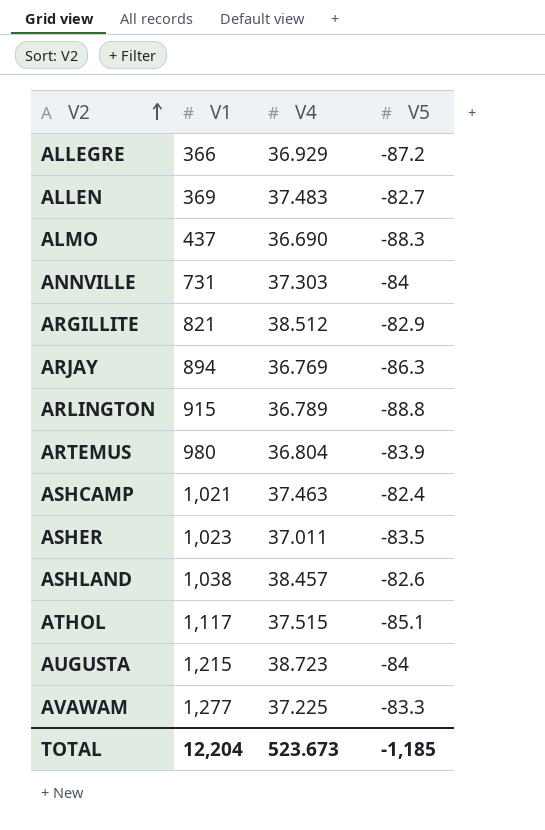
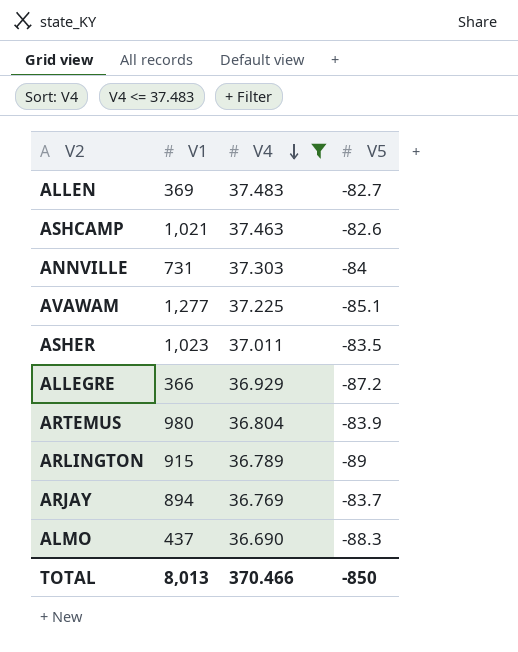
filter: none -> V4 <= 37.483
row order: V2 ascending -> V4 descending
ASHCAMP | V5: -82.4 -> -82.6
AVAWAM | V5: -83.3 -> -85.1
ARLINGTON | V5: -88.8 -> -89
ARJAY | V5: -86.3 -> -83.7
TOTAL | V1: 12,204 -> 8,013
TOTAL | V4: 523.673 -> 370.466
TOTAL | V5: -1,185 -> -850

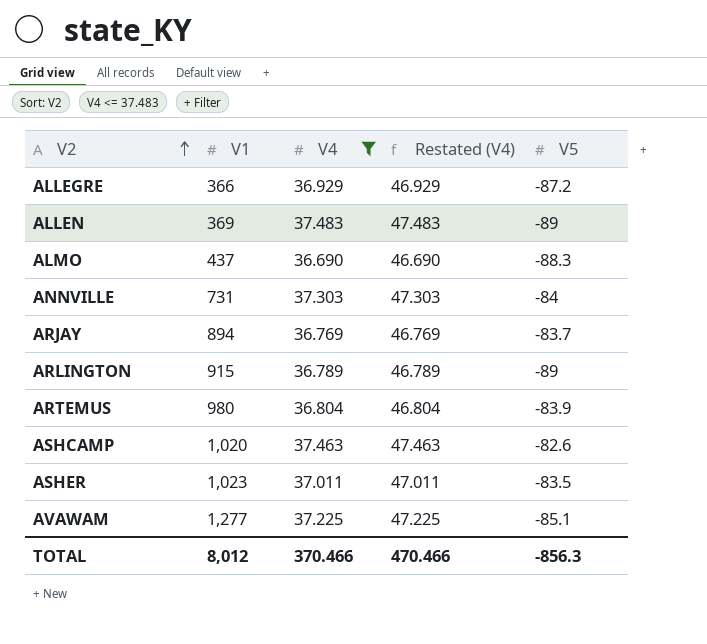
row order: V4 descending -> V2 ascending
column Restated (V4) | formula: none -> [V4] + 10
ALLEN | V5: -82.7 -> -89
ASHCAMP | V1: 1,021 -> 1,020
TOTAL | V1: 8,013 -> 8,012
TOTAL | V5: -850 -> -856.3

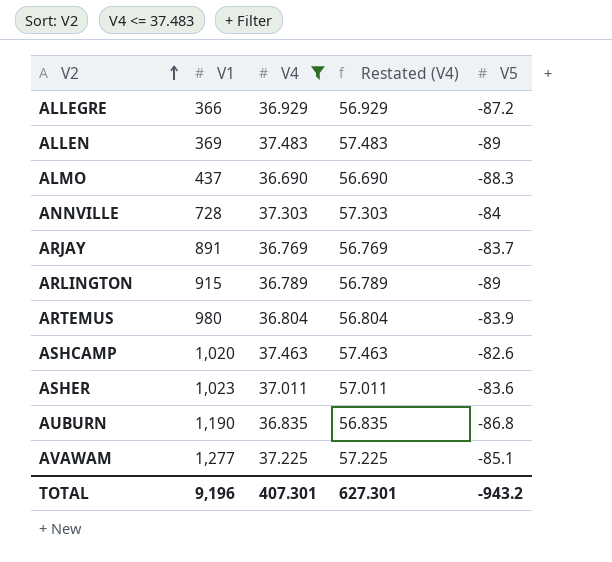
column Restated (V4) | formula: [V4] + 10 -> [V4] + 20
ANNVILLE | V1: 731 -> 728
ARJAY | V1: 894 -> 891
ASHER | V5: -83.5 -> -83.6
row AUBURN: none -> 1,190 | 36.835 | 56.835 | -86.8
TOTAL | V1: 8,012 -> 9,196
TOTAL | V4: 370.466 -> 407.301
TOTAL | Restated (V4): 470.466 -> 627.301
TOTAL | V5: -856.3 -> -943.2

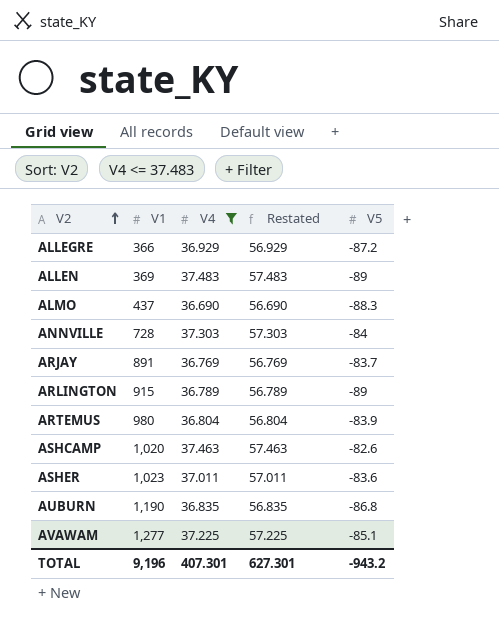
column name: Restated (V4) -> Restated

